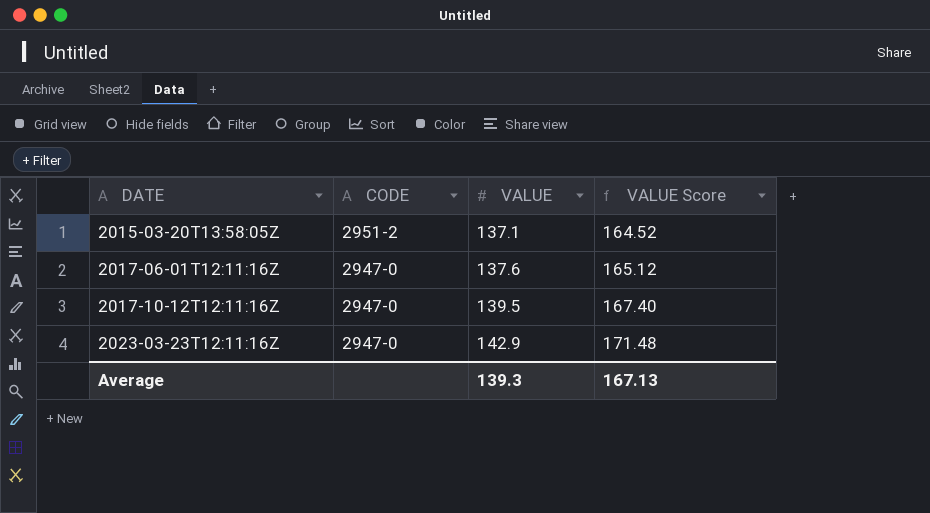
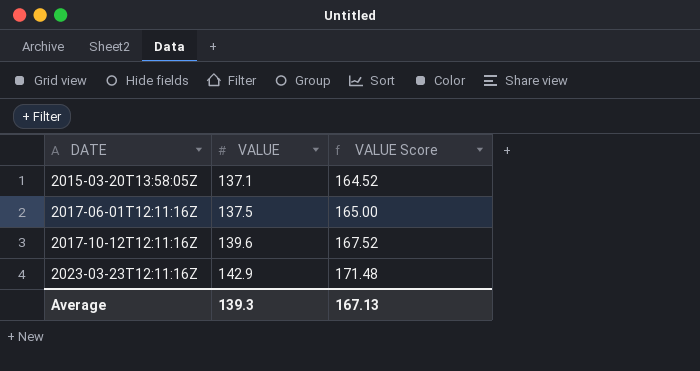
column CODE | position: 2 -> none
2017-06-01T12:11:16Z | VALUE: 137.6 -> 137.5
2017-06-01T12:11:16Z | VALUE Score: 165.12 -> 165.00
2017-10-12T12:11:16Z | VALUE: 139.5 -> 139.6
2017-10-12T12:11:16Z | VALUE Score: 167.40 -> 167.52

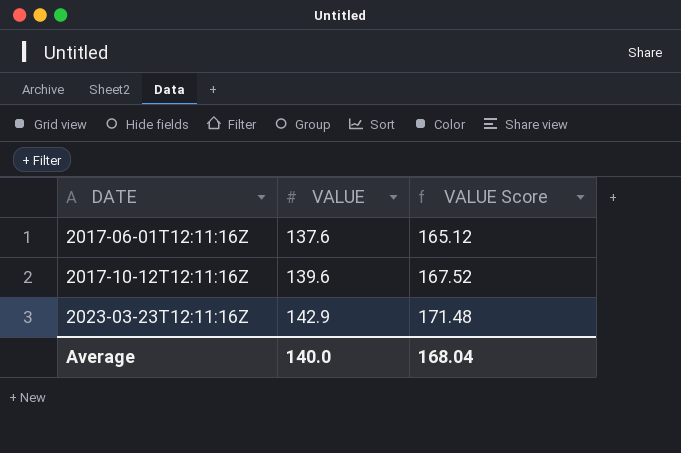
row 2015-03-20T13:58:05Z: 137.1 | 164.52 -> none
2017-06-01T12:11:16Z | VALUE: 137.5 -> 137.6
2017-06-01T12:11:16Z | VALUE Score: 165.00 -> 165.12
Average | VALUE: 139.3 -> 140.0
Average | VALUE Score: 167.13 -> 168.04

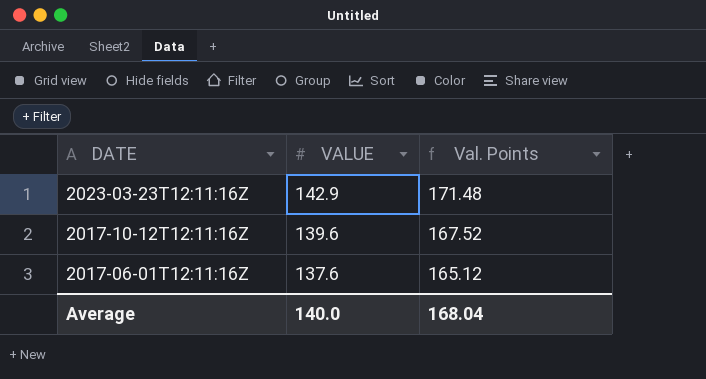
row order: DATE ascending -> DATE descending
column name: VALUE Score -> Val. Points

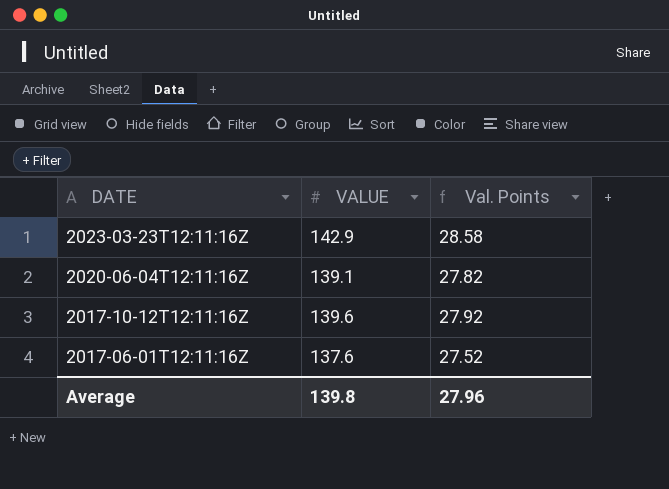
column Val. Points | formula: [VALUE] * 1.2 -> [VALUE] * 0.2
row 2020-06-04T12:11:16Z: none -> 139.1 | 27.82
Average | VALUE: 140.0 -> 139.8
Average | Val. Points: 168.04 -> 27.96

